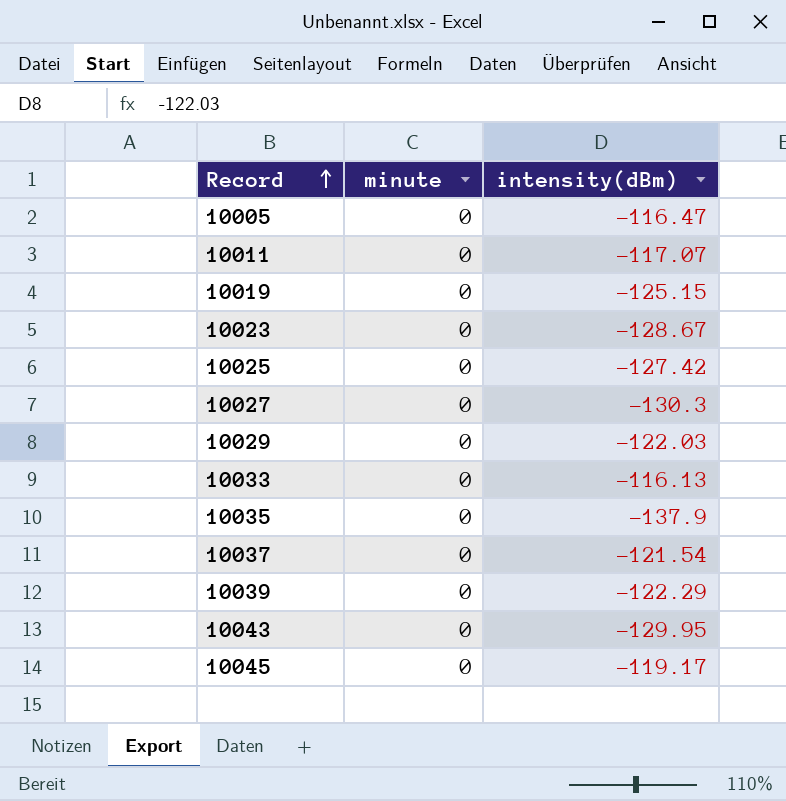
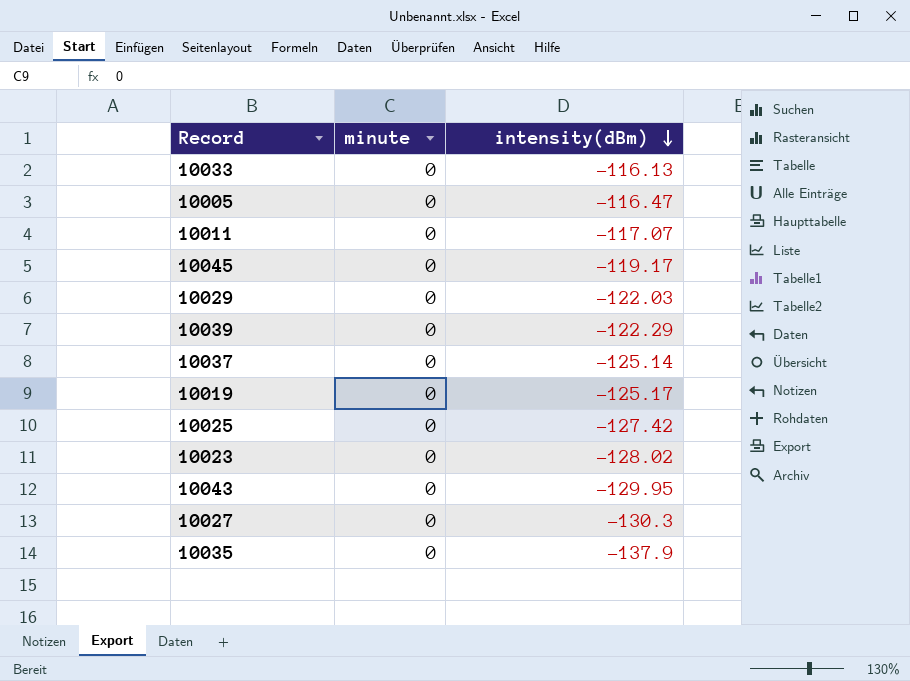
row order: Record ascending -> intensity(dBm) descending
10037 | intensity(dBm): -121.54 -> -125.14
10019 | intensity(dBm): -125.15 -> -125.17
10023 | intensity(dBm): -128.67 -> -128.02

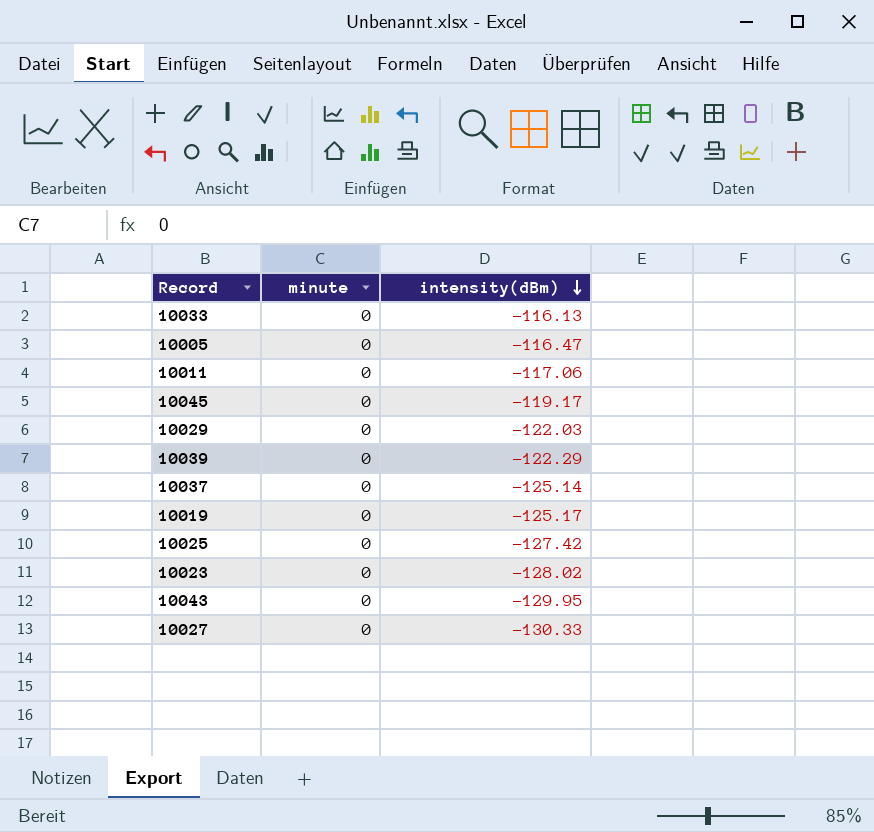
row 10035: 0 | -137.9 -> none
10011 | intensity(dBm): -117.07 -> -117.06
10027 | intensity(dBm): -130.3 -> -130.33

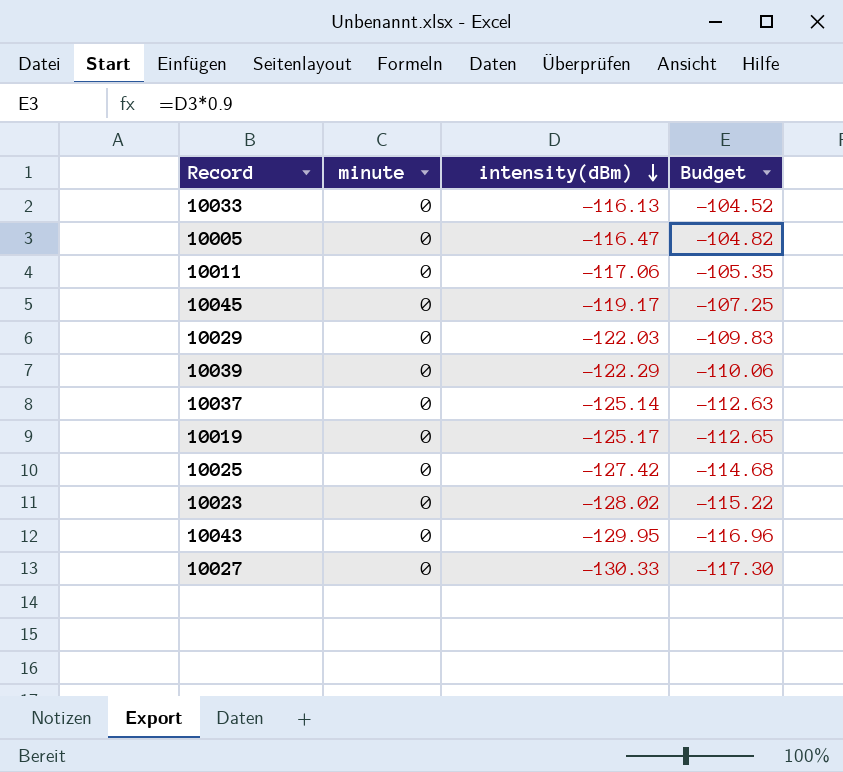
column Budget | formula: none -> [intensity(dBm)] * 0.9

